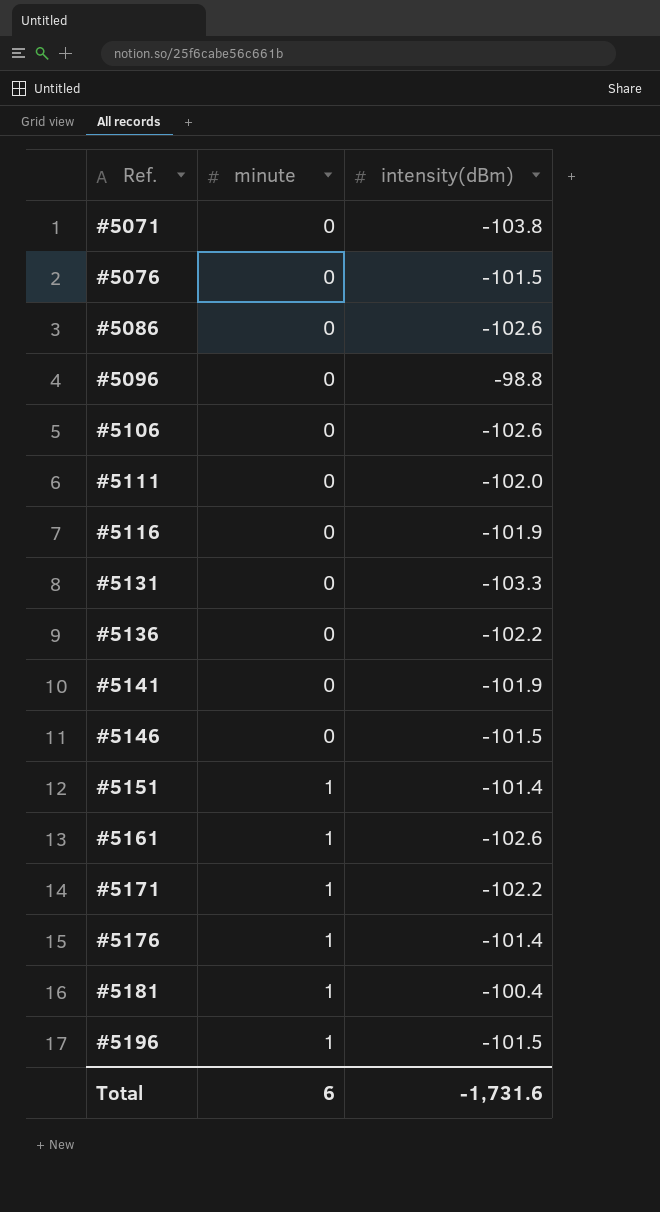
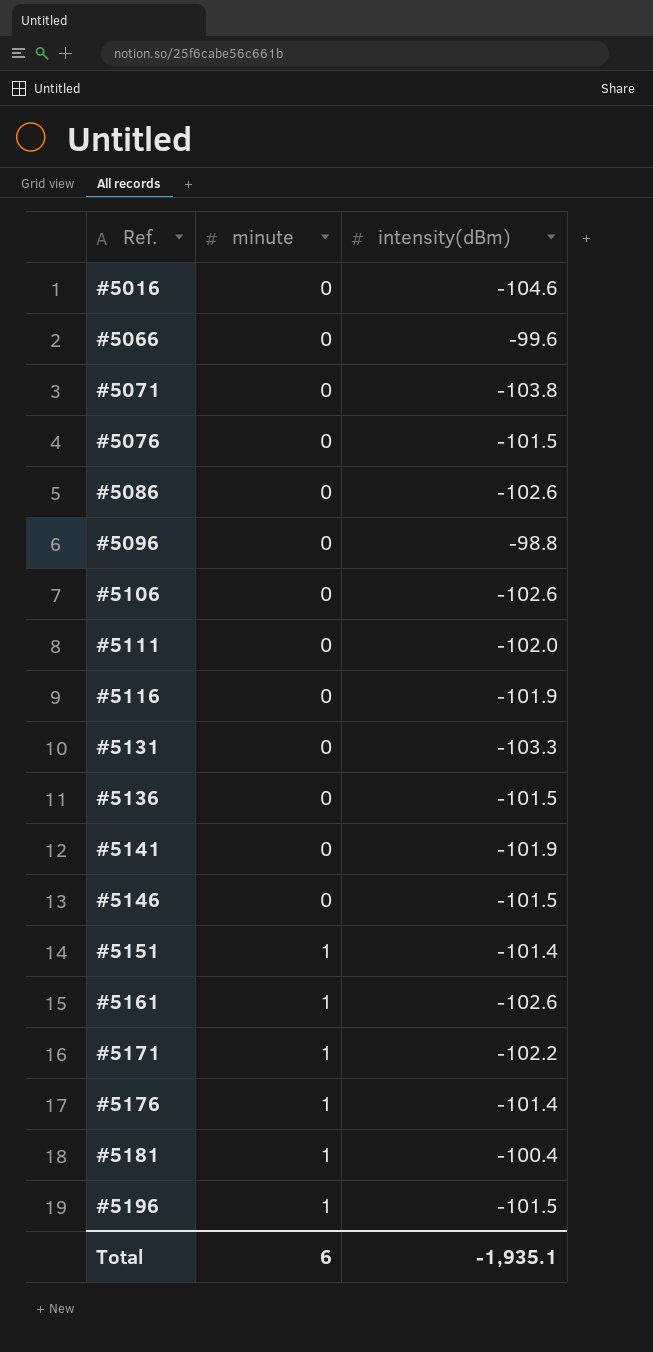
row #5016: none -> 0 | -104.6
row #5066: none -> 0 | -99.6
#5136 | intensity(dBm): -102.2 -> -101.5
Total | intensity(dBm): -1,731.6 -> -1,935.1

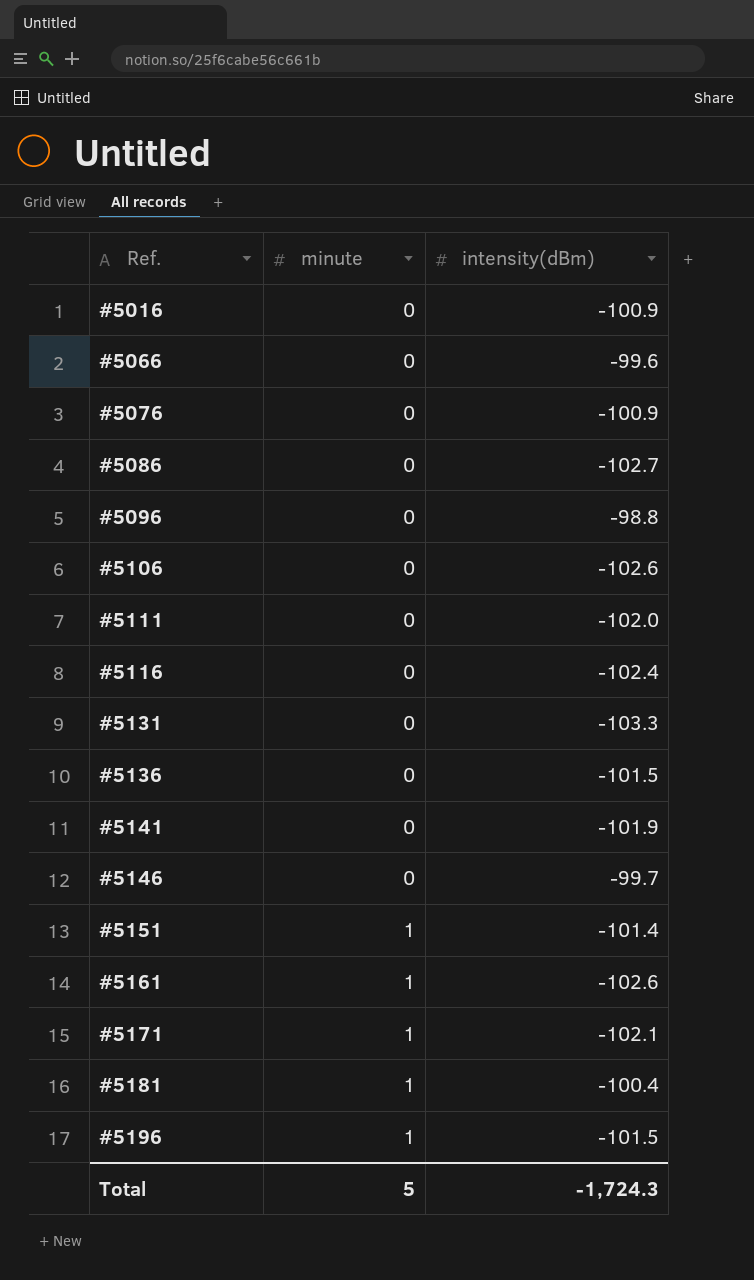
row #5071: 0 | -103.8 -> none
row #5176: 1 | -101.4 -> none
#5016 | intensity(dBm): -104.6 -> -100.9
#5076 | intensity(dBm): -101.5 -> -100.9
#5086 | intensity(dBm): -102.6 -> -102.7
#5116 | intensity(dBm): -101.9 -> -102.4
#5146 | intensity(dBm): -101.5 -> -99.7
#5171 | intensity(dBm): -102.2 -> -102.1
Total | minute: 6 -> 5
Total | intensity(dBm): -1,935.1 -> -1,724.3

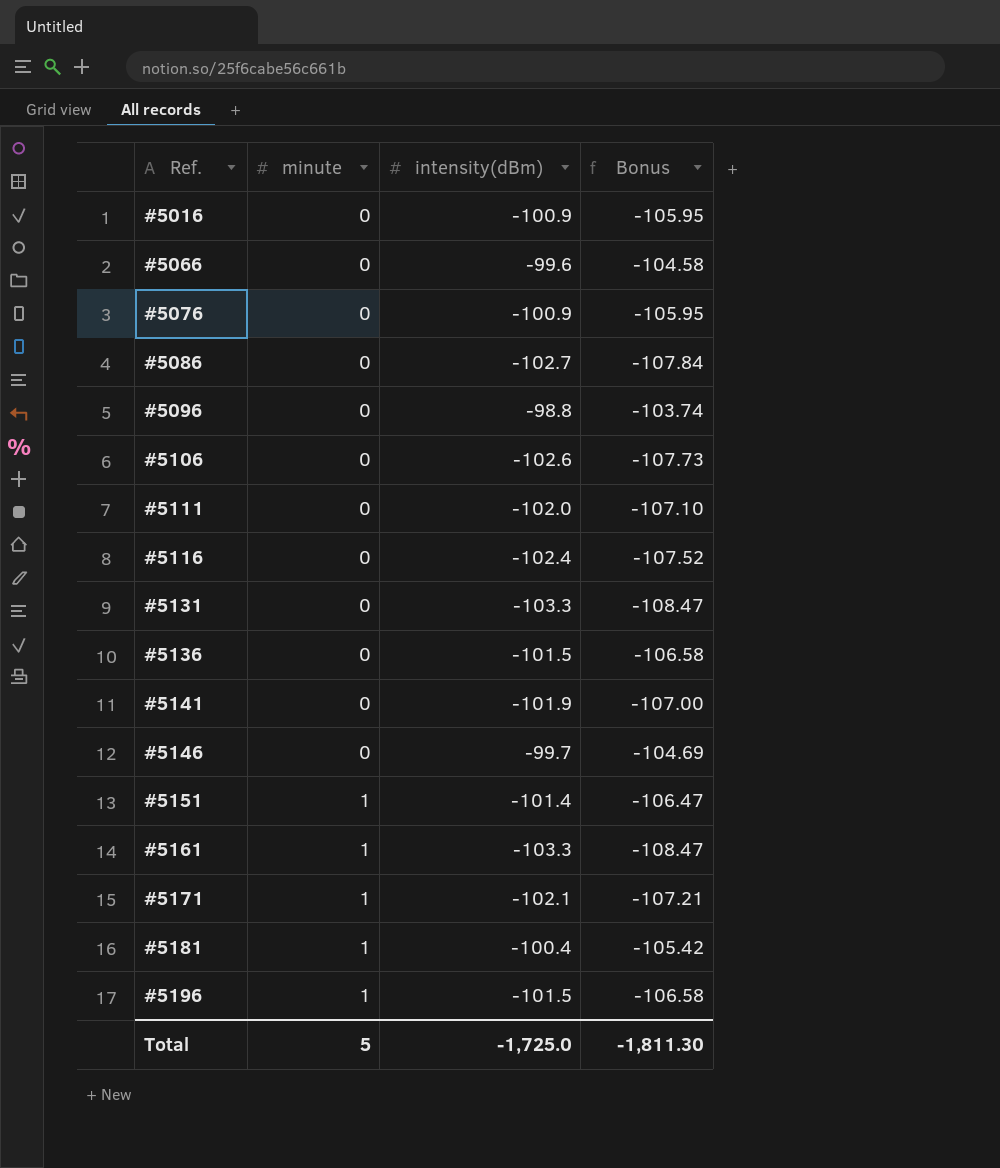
column Bonus | formula: none -> [intensity(dBm)] * 1.05
#5161 | intensity(dBm): -102.6 -> -103.3
Total | intensity(dBm): -1,724.3 -> -1,725.0

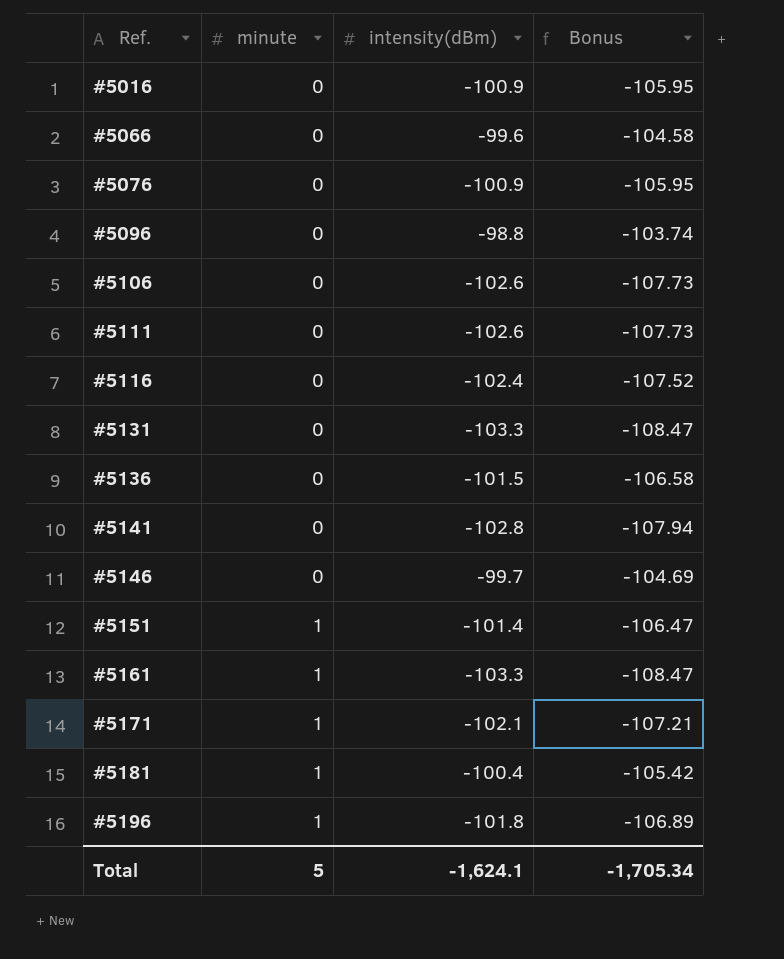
row #5086: 0 | -102.7 | -107.84 -> none
#5111 | intensity(dBm): -102.0 -> -102.6
#5111 | Bonus: -107.10 -> -107.73
#5141 | intensity(dBm): -101.9 -> -102.8
#5141 | Bonus: -107.00 -> -107.94
#5196 | intensity(dBm): -101.5 -> -101.8
#5196 | Bonus: -106.58 -> -106.89
Total | intensity(dBm): -1,725.0 -> -1,624.1
Total | Bonus: -1,811.30 -> -1,705.34

